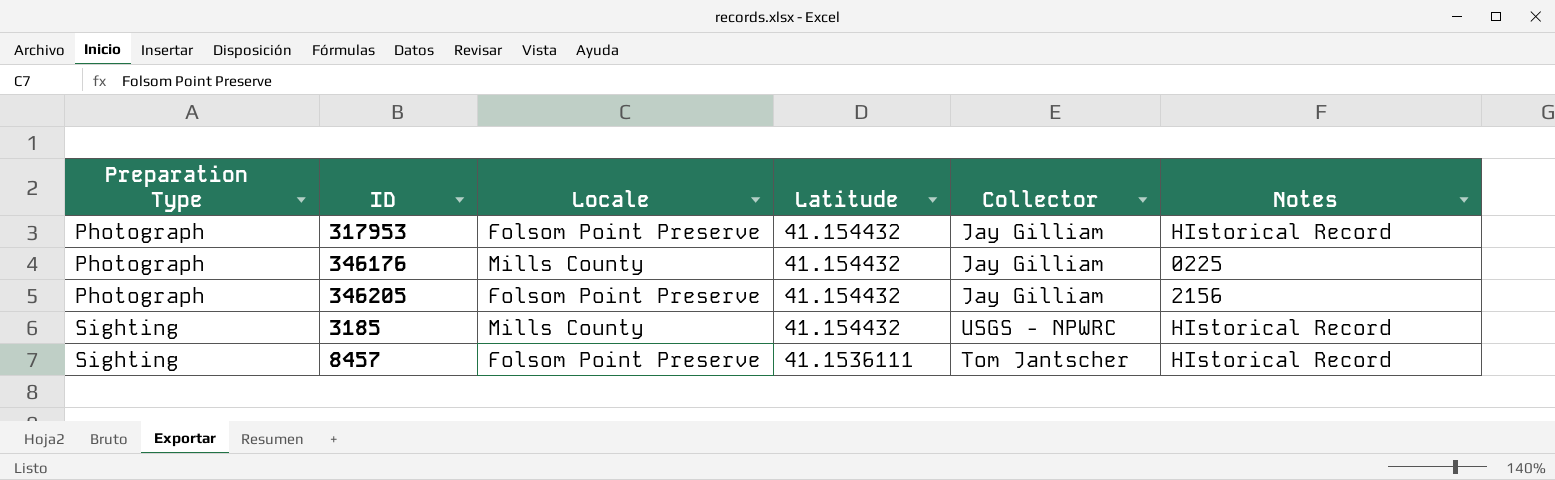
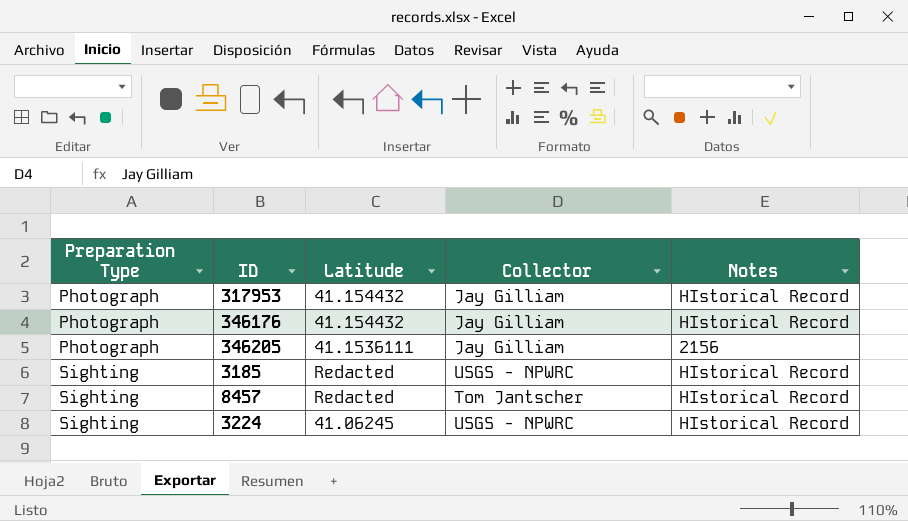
column Locale | position: 3 -> none
346176 | Notes: 0225 -> HIstorical Record
346205 | Latitude: 41.154432 -> 41.1536111
3185 | Latitude: 41.154432 -> Redacted
8457 | Latitude: 41.1536111 -> Redacted
row 3224: none -> Sighting | 41.06245 | USGS - NPWRC | HIstorical Record

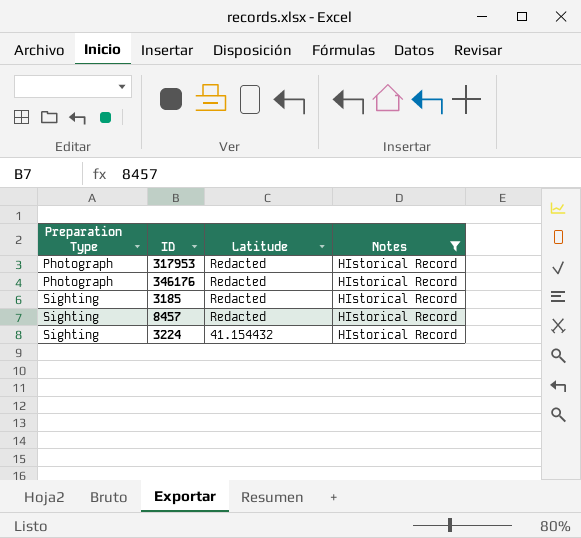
filter: none -> Notes = HIstorical Record
column Collector | position: 4 -> none
317953 | Latitude: 41.154432 -> Redacted
346176 | Latitude: 41.154432 -> Redacted
3224 | Latitude: 41.06245 -> 41.154432

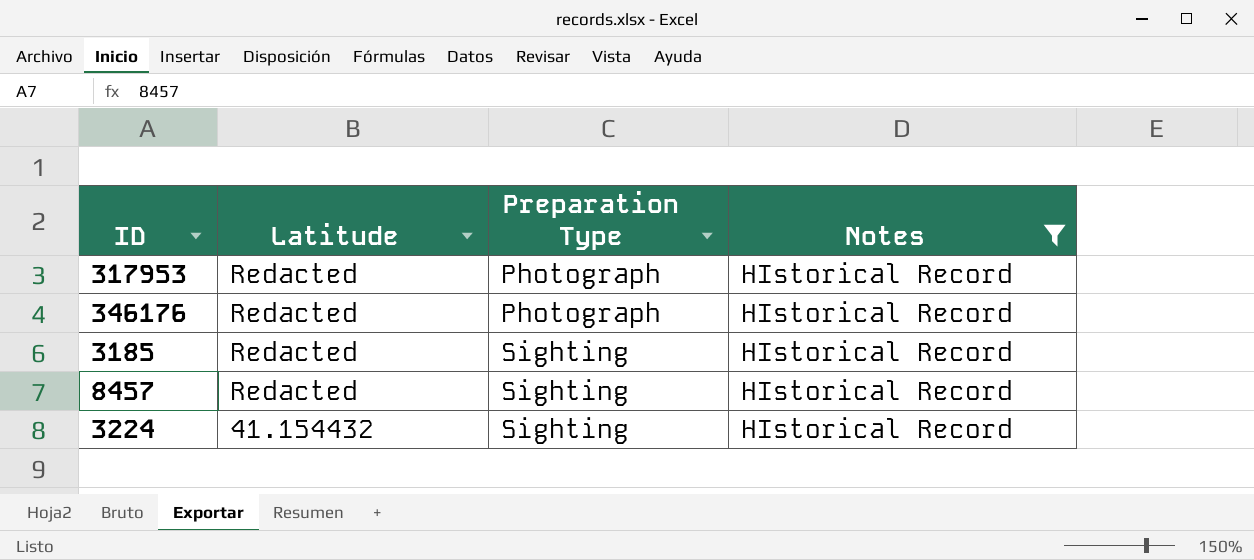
column Preparation Type | position: 1 -> 3

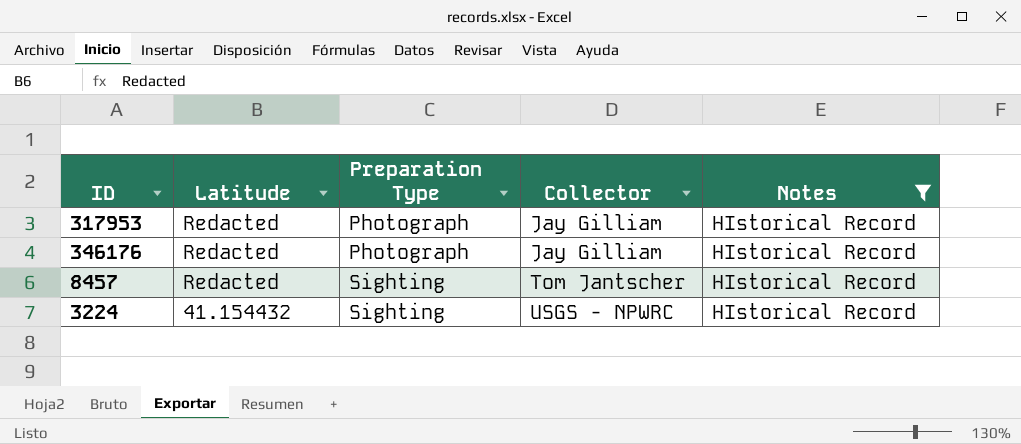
column Collector | position: none -> 4
row 3185: Redacted | Sighting | HIstorical Record -> none

